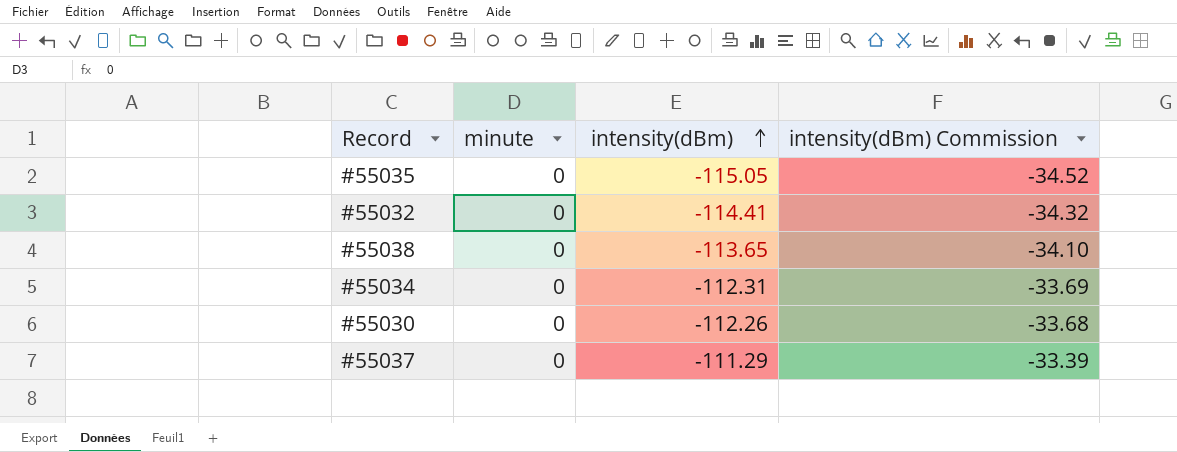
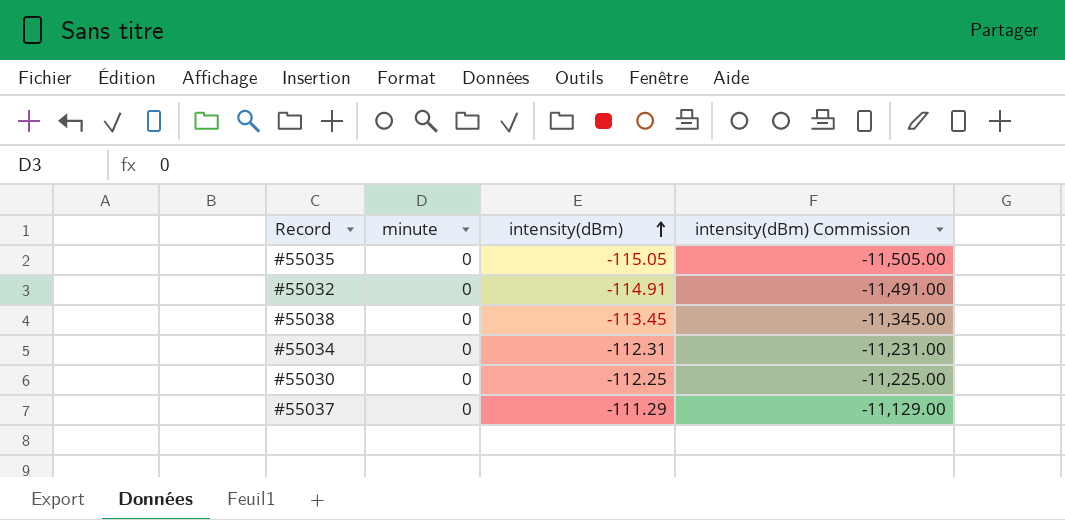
column intensity(dBm) Commission | formula: [intensity(dBm)] * 0.3 -> [intensity(dBm)] * 100
#55032 | intensity(dBm): -114.41 -> -114.91
#55038 | intensity(dBm): -113.65 -> -113.45
#55030 | intensity(dBm): -112.26 -> -112.25

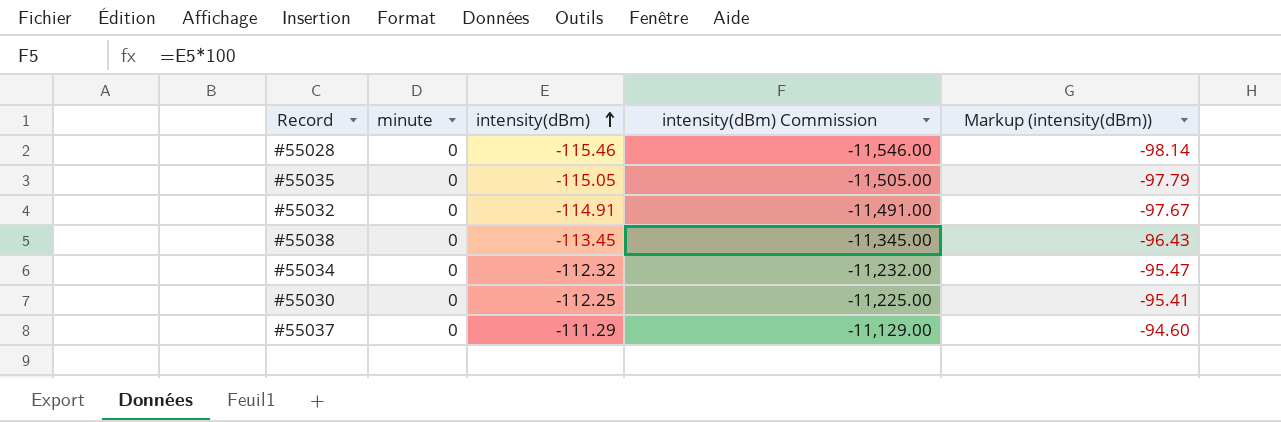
column Markup (intensity(dBm)) | formula: none -> [intensity(dBm)] * 0.85
row #55028: none -> 0 | -115.46 | -11,546.00 | -98.14
#55034 | intensity(dBm): -112.31 -> -112.32
#55034 | intensity(dBm) Commission: -11,231.00 -> -11,232.00

